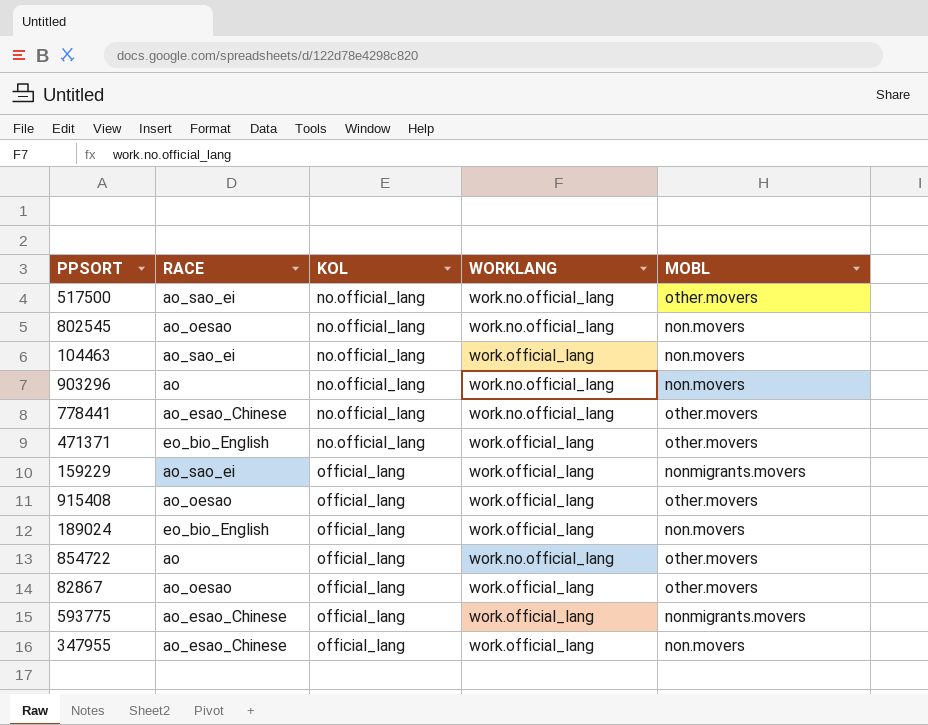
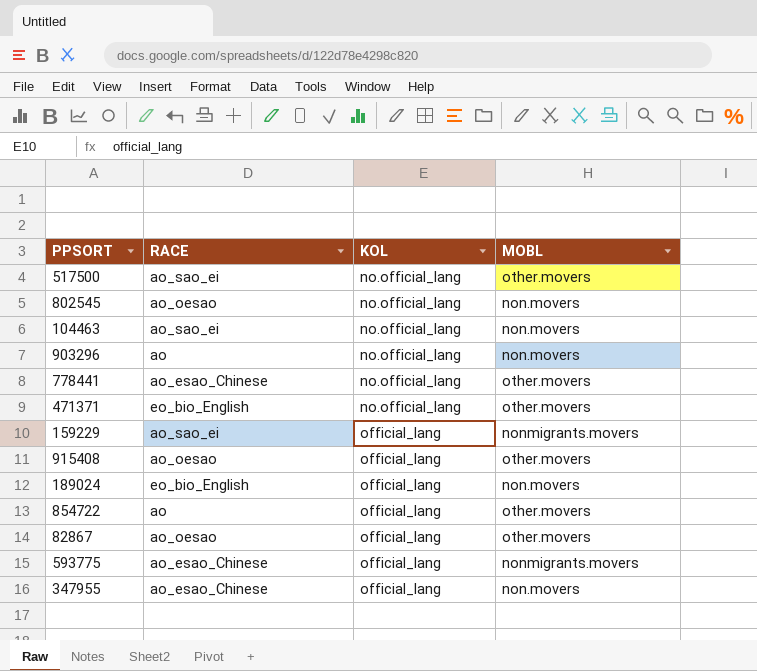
column WORKLANG | position: 4 -> none

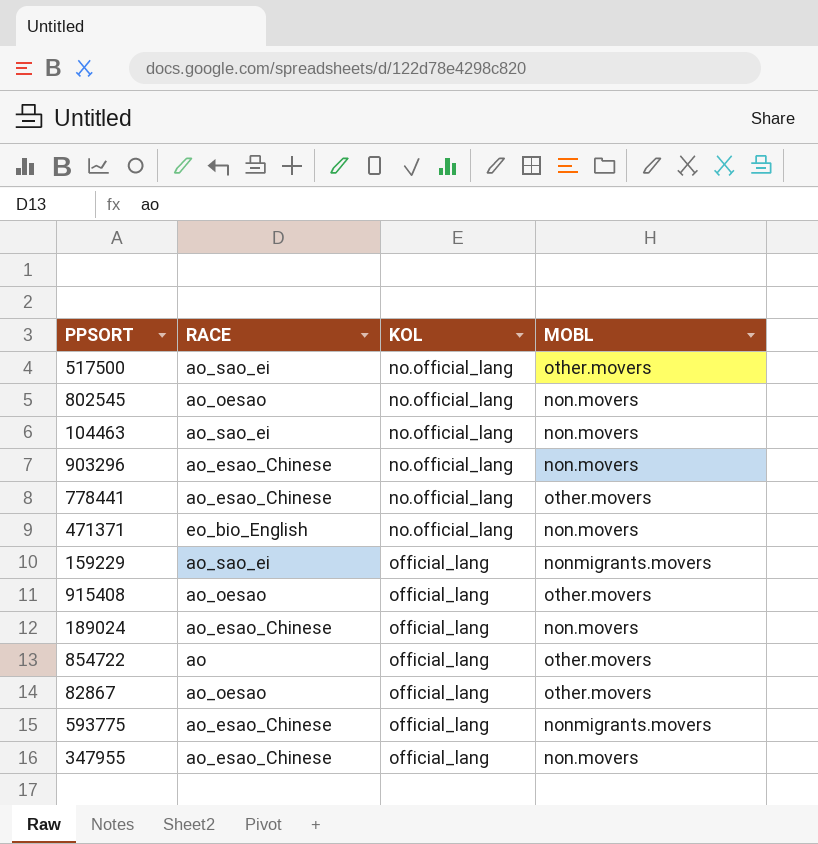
903296 | RACE: ao -> ao_esao_Chinese
471371 | MOBL: other.movers -> non.movers
189024 | RACE: eo_bio_English -> ao_esao_Chinese

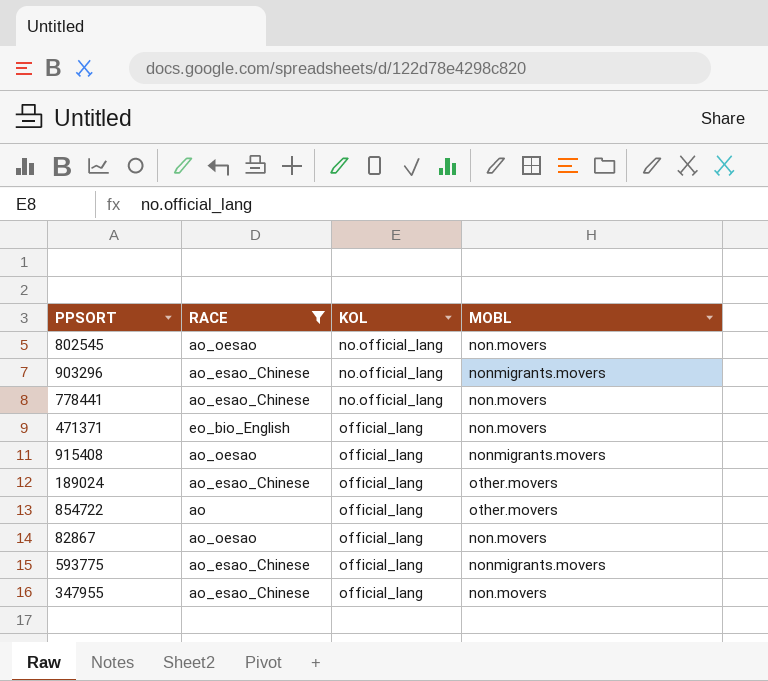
filter: none -> RACE != ao_sao_ei
903296 | MOBL: non.movers -> nonmigrants.movers
778441 | MOBL: other.movers -> non.movers
471371 | KOL: no.official_lang -> official_lang
915408 | MOBL: other.movers -> nonmigrants.movers
189024 | MOBL: non.movers -> other.movers
82867 | MOBL: other.movers -> non.movers

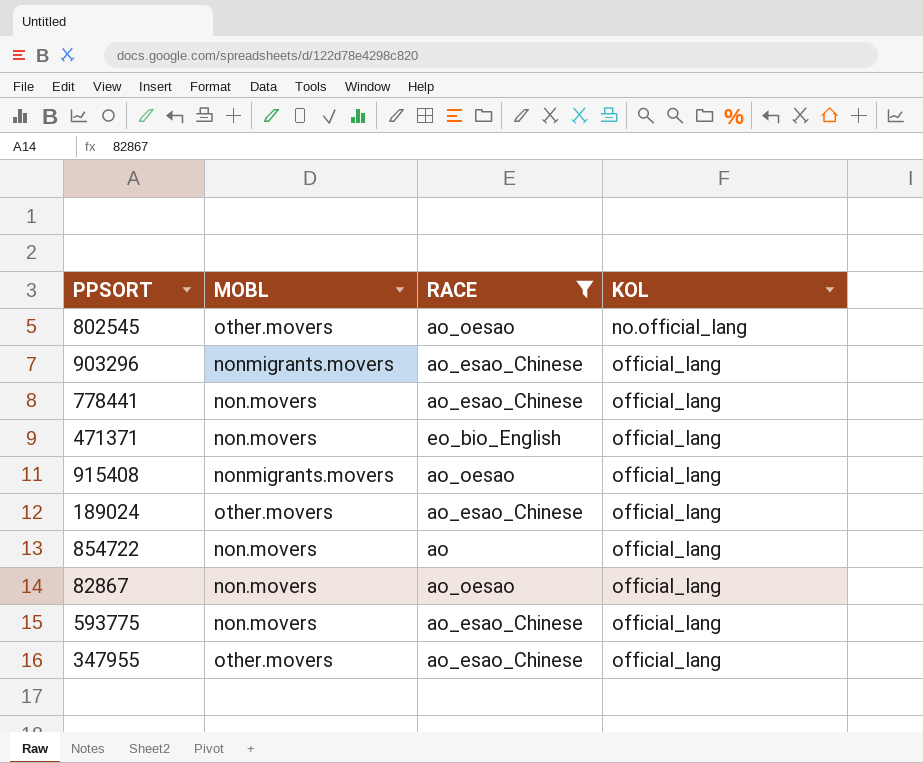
column MOBL | position: 4 -> 2
802545 | MOBL: non.movers -> other.movers
903296 | KOL: no.official_lang -> official_lang
778441 | KOL: no.official_lang -> official_lang
854722 | MOBL: other.movers -> non.movers
593775 | MOBL: nonmigrants.movers -> non.movers
347955 | MOBL: non.movers -> other.movers

